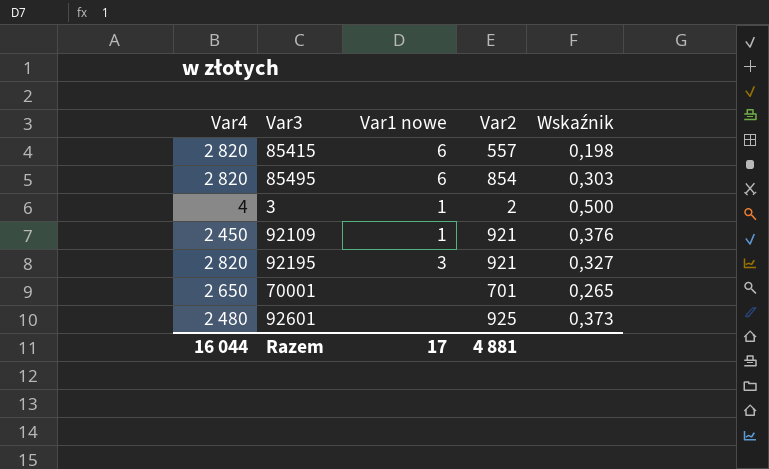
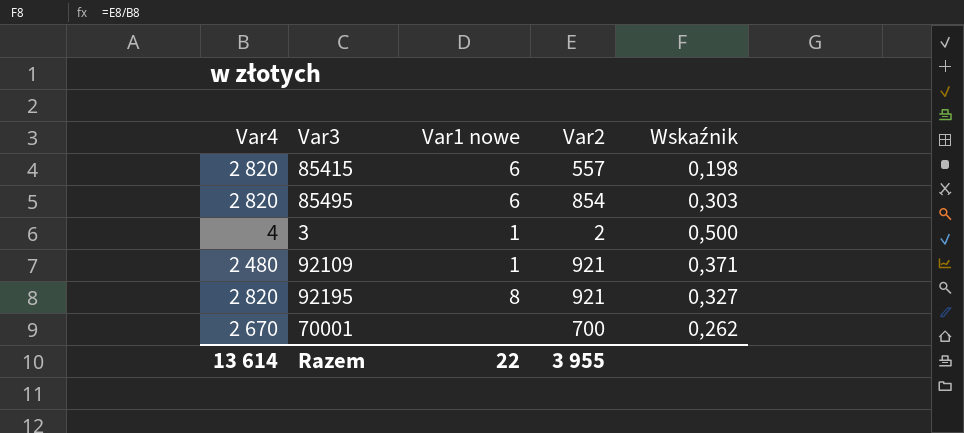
row 92601: 2 480 | none | 925 | 0,373 -> none
92109 | Var4: 2 450 -> 2 480
92109 | Wskaźnik: 0,376 -> 0,371
92195 | Var1 nowe: 3 -> 8
70001 | Var4: 2 650 -> 2 670
70001 | Var2: 701 -> 700
70001 | Wskaźnik: 0,265 -> 0,262
Razem | Var4: 16 044 -> 13 614
Razem | Var1 nowe: 17 -> 22
Razem | Var2: 4 881 -> 3 955

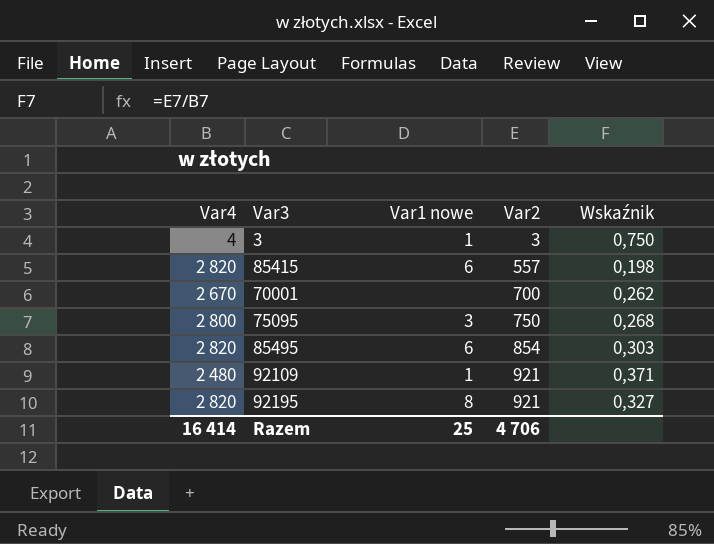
row order: none -> Var2 ascending
3 | Var2: 2 -> 3
3 | Wskaźnik: 0,500 -> 0,750
row 75095: none -> 2 800 | 3 | 750 | 0,268
Razem | Var4: 13 614 -> 16 414
Razem | Var1 nowe: 22 -> 25
Razem | Var2: 3 955 -> 4 706

